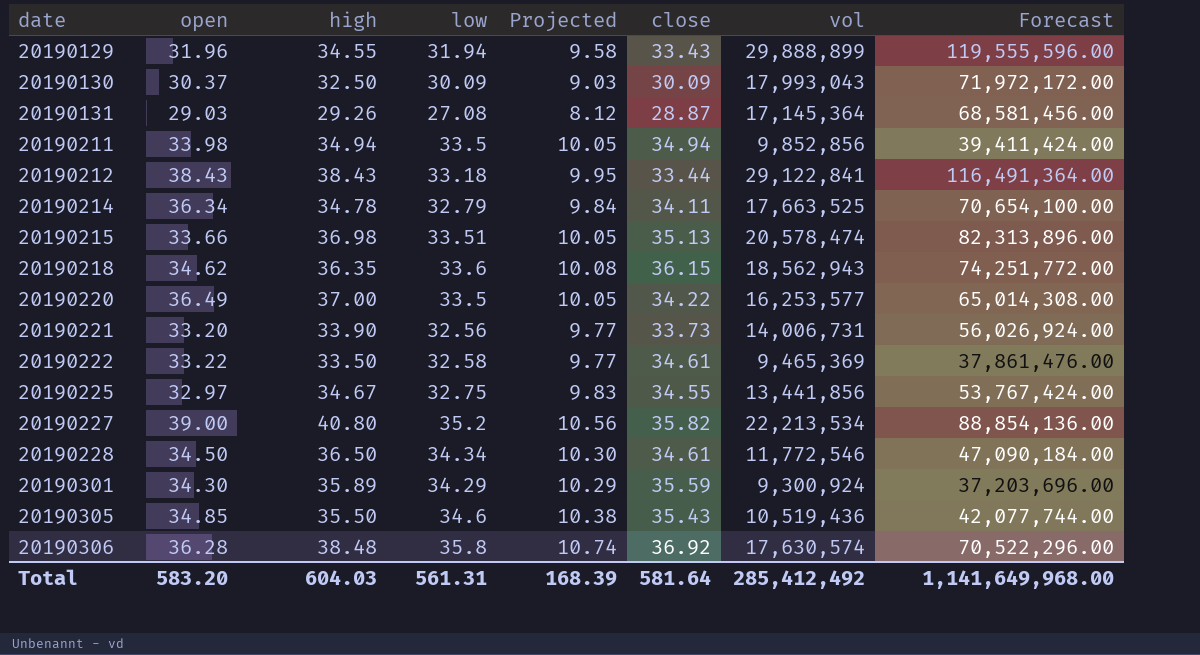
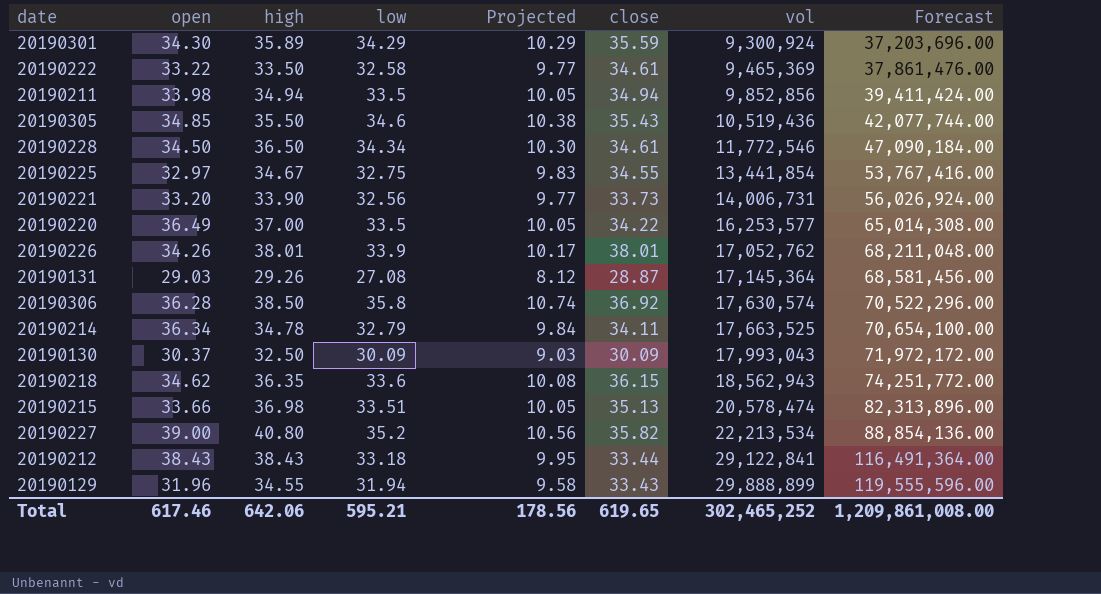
row order: date ascending -> vol ascending
20190225 | vol: 13,441,856 -> 13,441,854
20190225 | Forecast: 53,767,424.00 -> 53,767,416.00
row 20190226: none -> 34.26 | 38.01 | 33.9 | 10.17 | 38.01 | 17,052,762 | 68,211,048.00
20190306 | high: 38.48 -> 38.50
Total | open: 583.20 -> 617.46
Total | high: 604.03 -> 642.06
Total | low: 561.31 -> 595.21
Total | Projected: 168.39 -> 178.56
Total | close: 581.64 -> 619.65
Total | vol: 285,412,492 -> 302,465,252
Total | Forecast: 1,141,649,968.00 -> 1,209,861,008.00

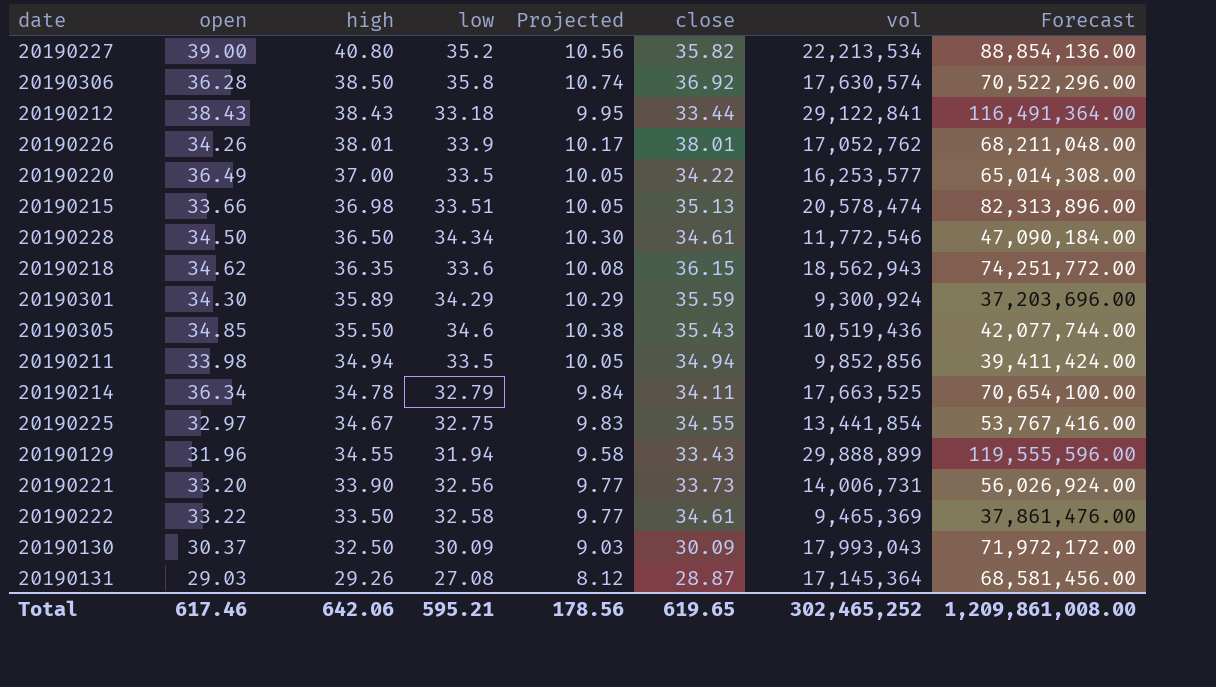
row order: vol ascending -> high descending

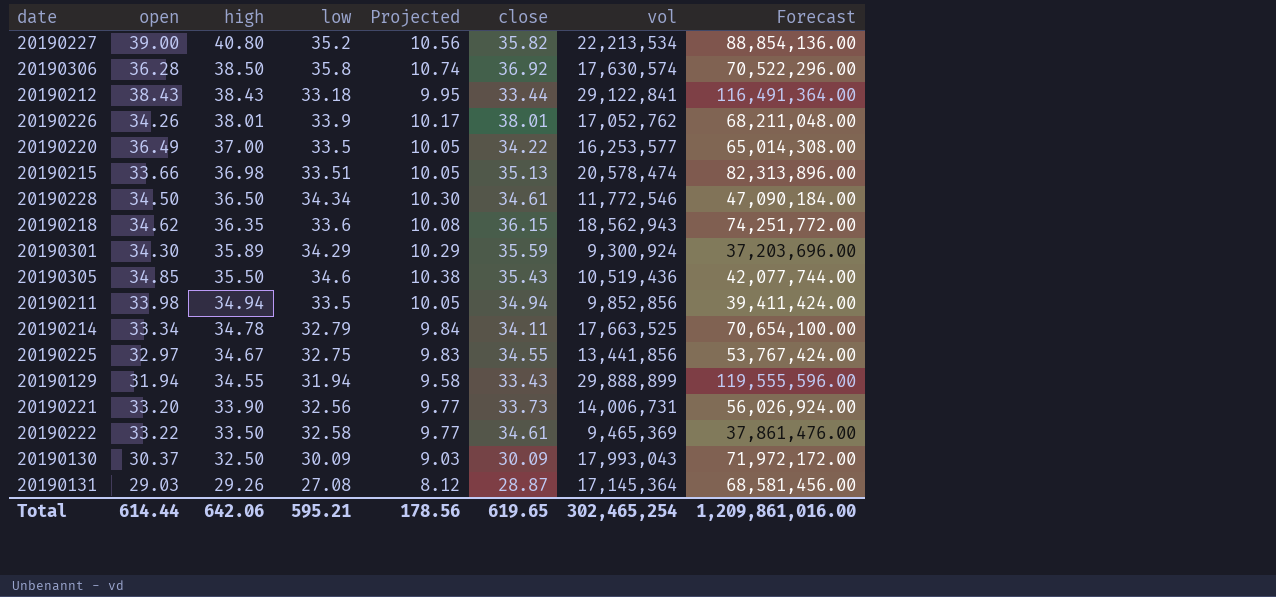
20190214 | open: 36.34 -> 33.34
20190225 | vol: 13,441,854 -> 13,441,856
20190225 | Forecast: 53,767,416.00 -> 53,767,424.00
20190129 | open: 31.96 -> 31.94
Total | open: 617.46 -> 614.44
Total | vol: 302,465,252 -> 302,465,254
Total | Forecast: 1,209,861,008.00 -> 1,209,861,016.00

